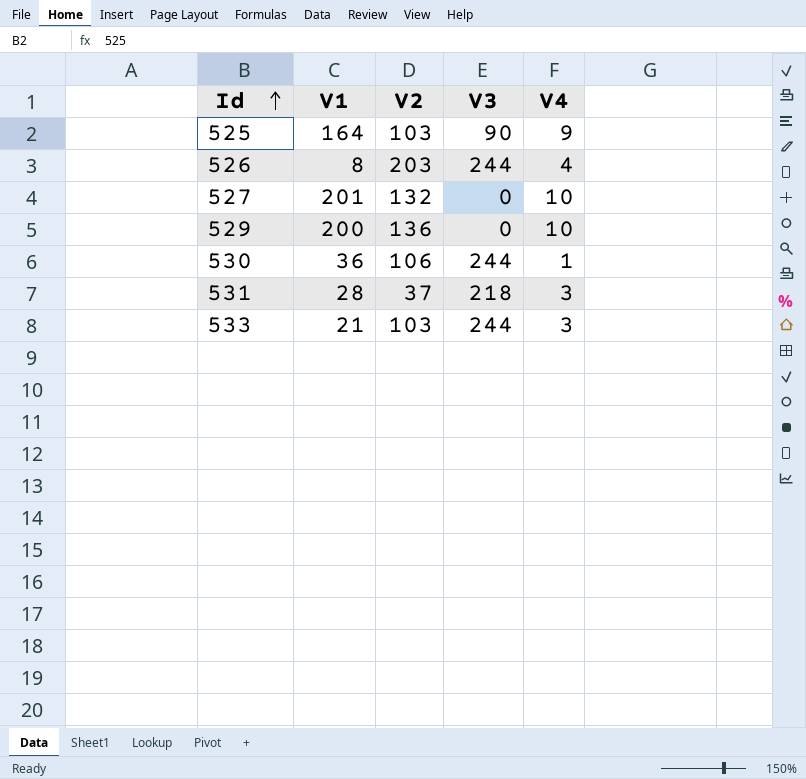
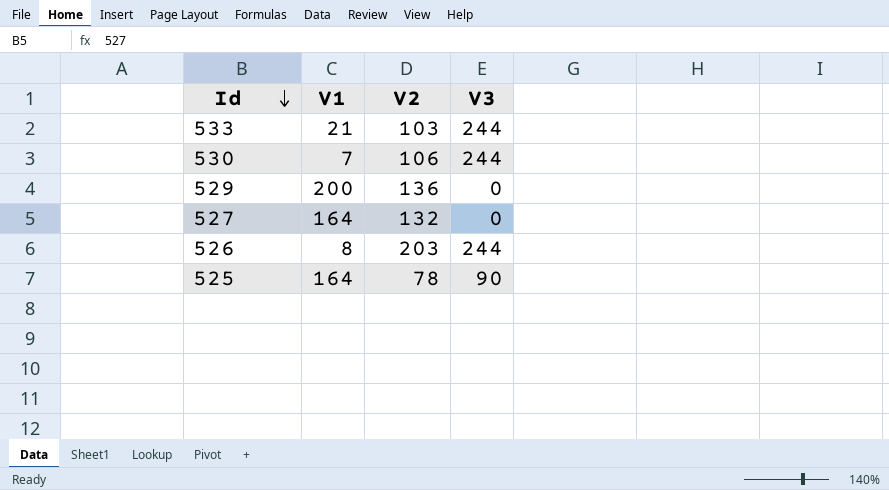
row order: Id ascending -> Id descending
column V4 | position: 5 -> none
row 531: 28 | 37 | 218 | 3 -> none
530 | V1: 36 -> 7
527 | V1: 201 -> 164
525 | V2: 103 -> 78

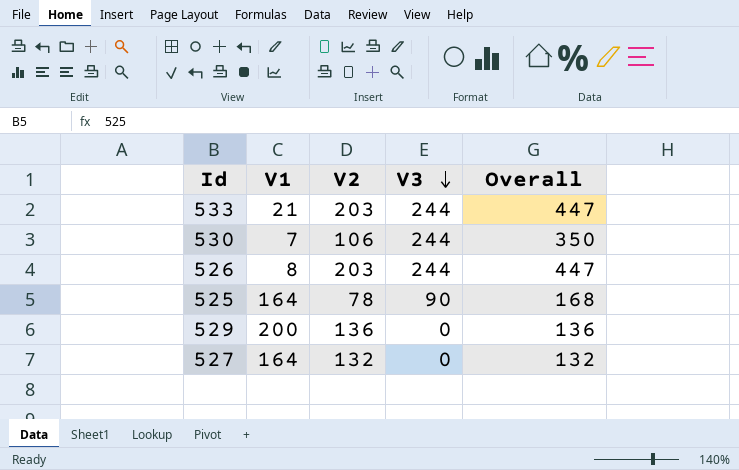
row order: Id descending -> V3 descending
column Overall | formula: none -> [V2] + [V3]
533 | V2: 103 -> 203

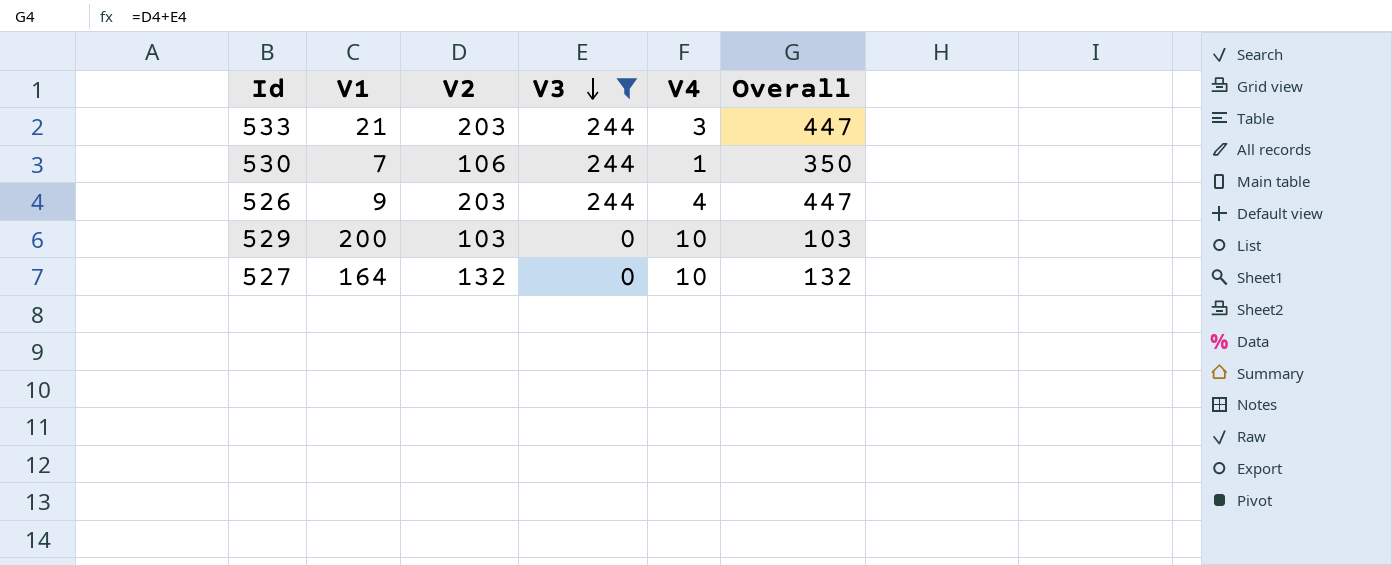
filter: none -> V3 != 90
column V4 | position: none -> 5
526 | V1: 8 -> 9
529 | V2: 136 -> 103
529 | Overall: 136 -> 103

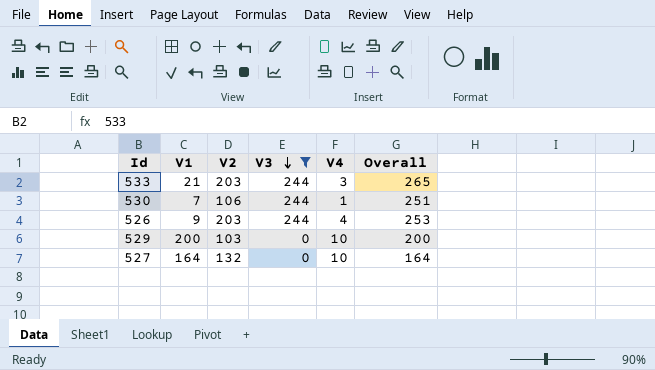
column Overall | formula: [V2] + [V3] -> [V1] + [V3]

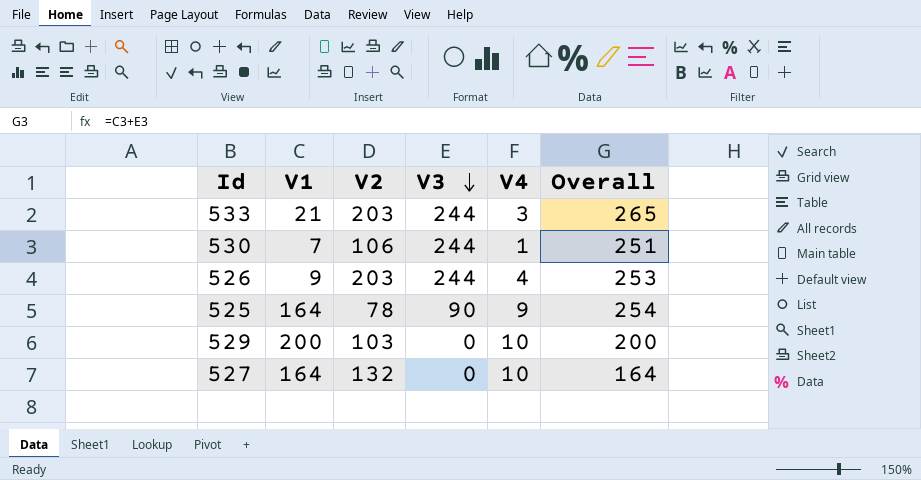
filter: V3 != 90 -> none

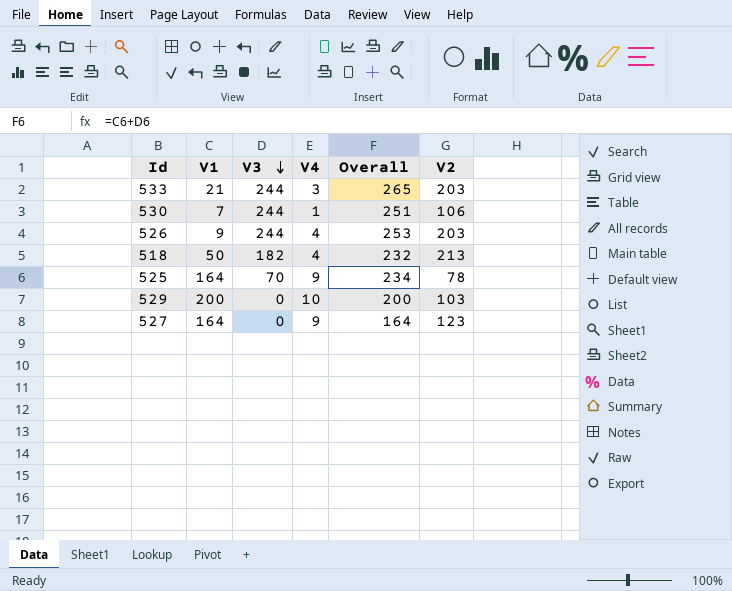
column V2 | position: 3 -> 6
row 518: none -> 50 | 182 | 4 | 232 | 213
525 | V3: 90 -> 70
525 | Overall: 254 -> 234
527 | V4: 10 -> 9
527 | V2: 132 -> 123

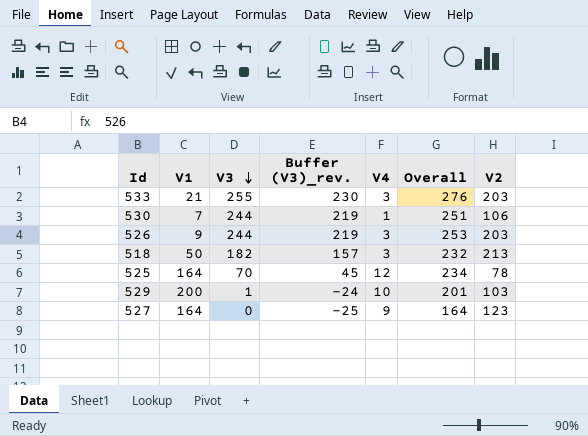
column Buffer (V3)_rev. | formula: none -> [V3] - 25
533 | V3: 244 -> 255
533 | Overall: 265 -> 276
526 | V4: 4 -> 3
518 | V4: 4 -> 3
525 | V4: 9 -> 12
529 | V3: 0 -> 1
529 | Overall: 200 -> 201

